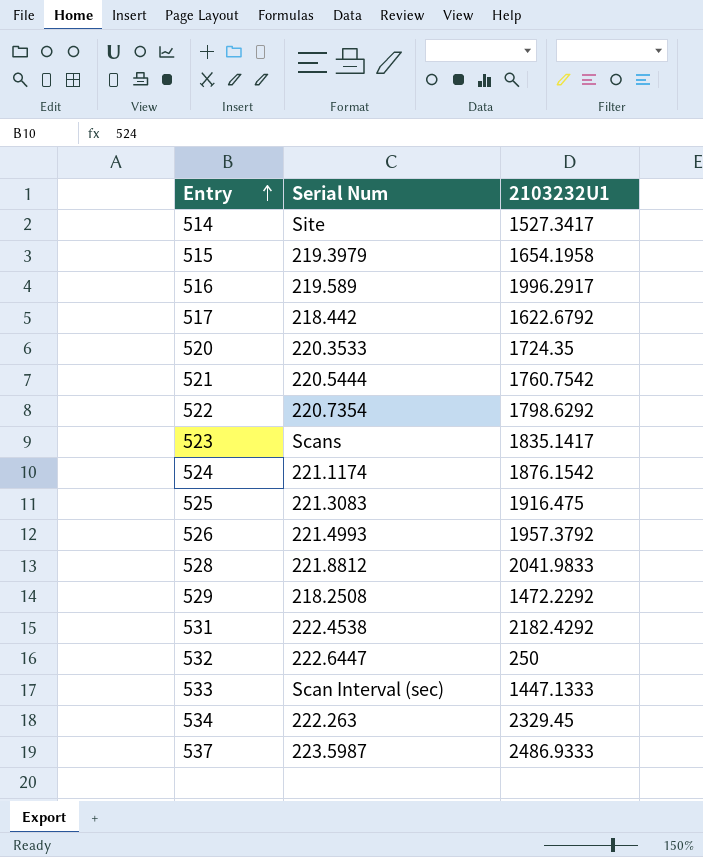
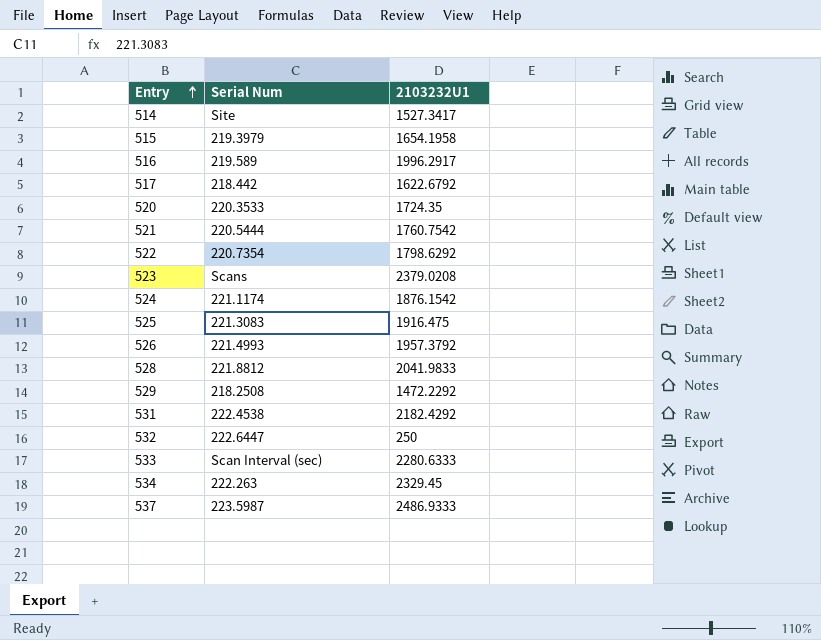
523 | 2103232U1: 1835.1417 -> 2379.0208
533 | 2103232U1: 1447.1333 -> 2280.6333

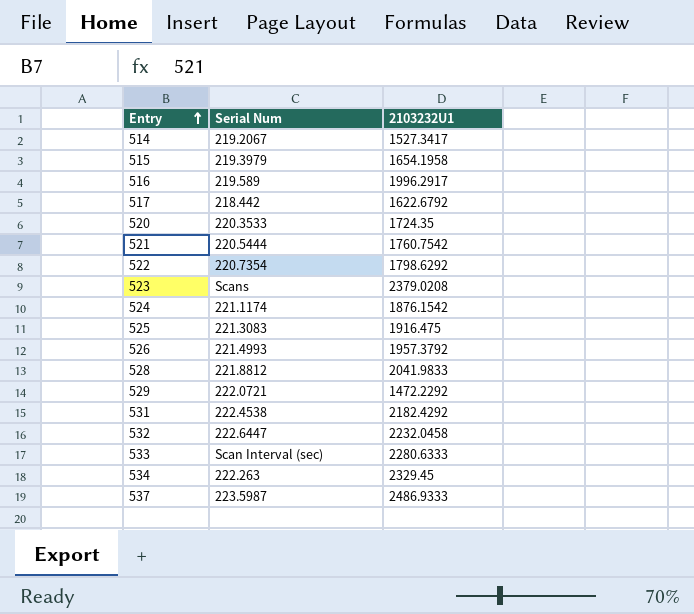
514 | Serial Num: Site -> 219.2067
529 | Serial Num: 218.2508 -> 222.0721
532 | 2103232U1: 250 -> 2232.0458

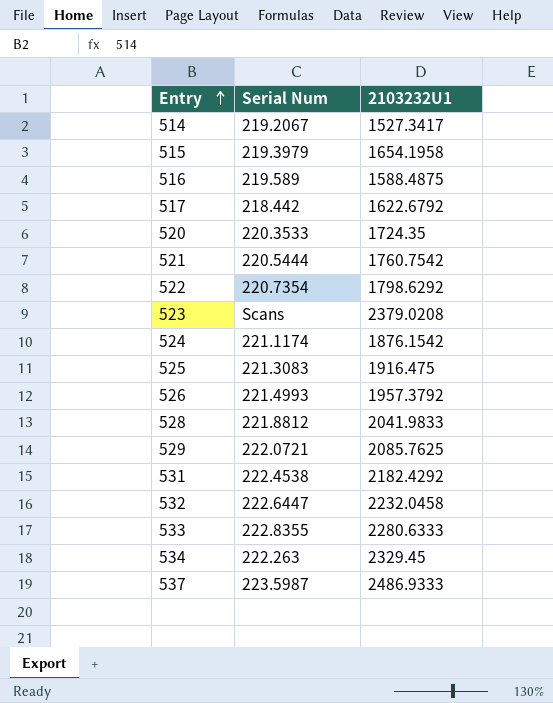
516 | 2103232U1: 1996.2917 -> 1588.4875
529 | 2103232U1: 1472.2292 -> 2085.7625
533 | Serial Num: Scan Interval (sec) -> 222.8355

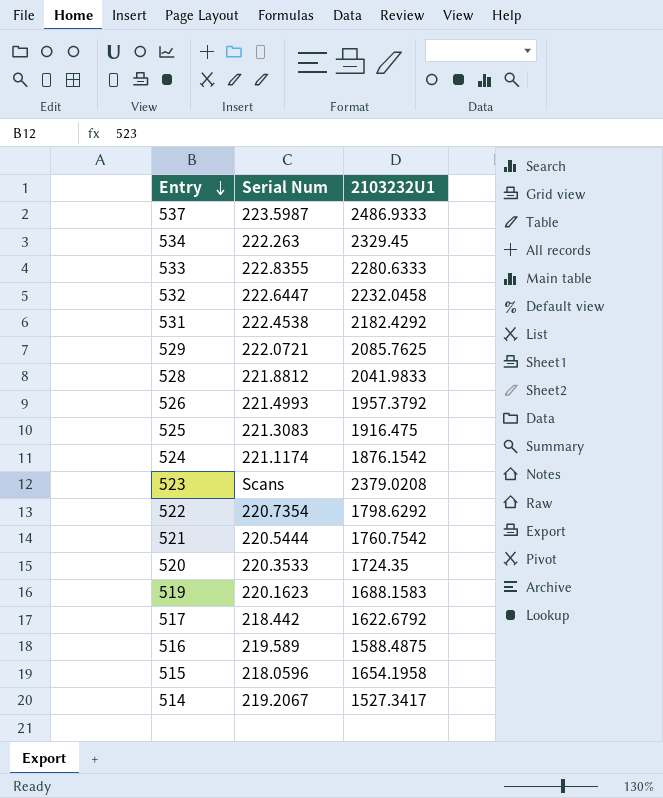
row order: Entry ascending -> Entry descending
row 519: none -> 220.1623 | 1688.1583
515 | Serial Num: 219.3979 -> 218.0596

